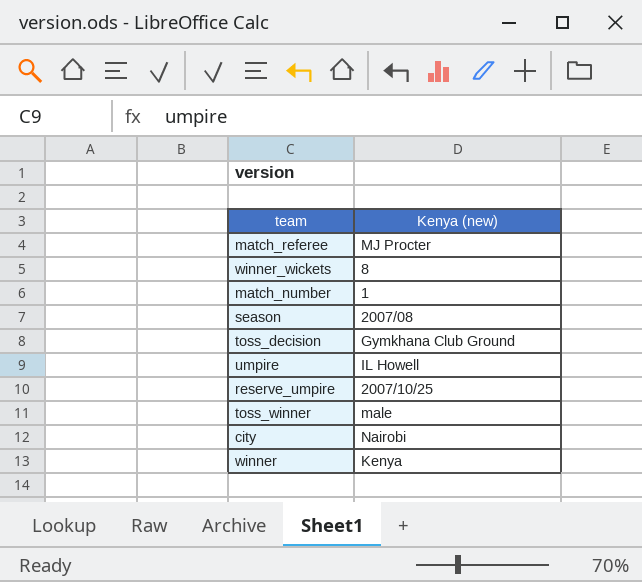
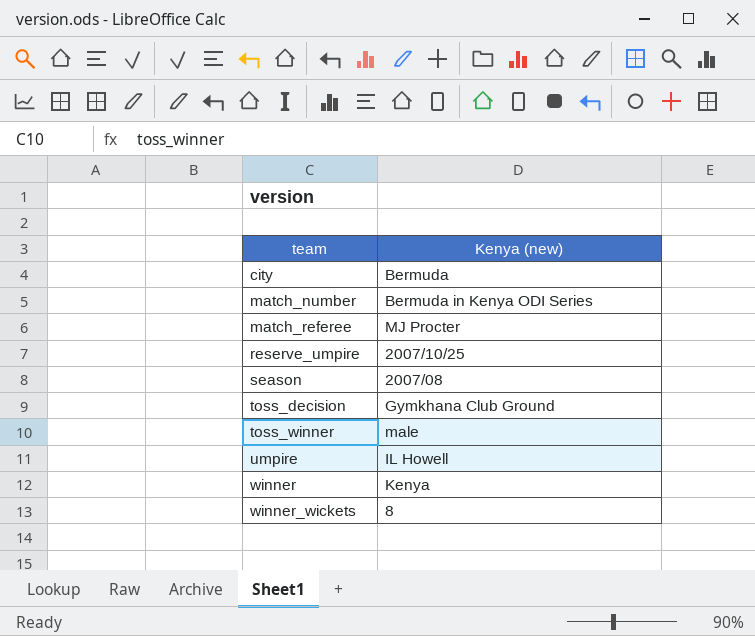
row order: none -> team ascending
city | Kenya (new): Nairobi -> Bermuda
match_number | Kenya (new): 1 -> Bermuda in Kenya ODI Series

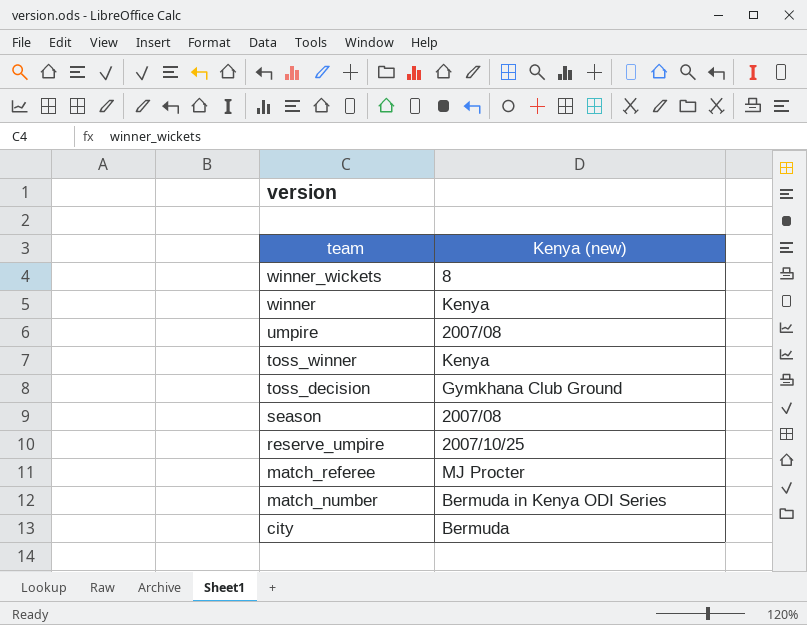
row order: team ascending -> team descending
umpire | Kenya (new): IL Howell -> 2007/08
toss_winner | Kenya (new): male -> Kenya

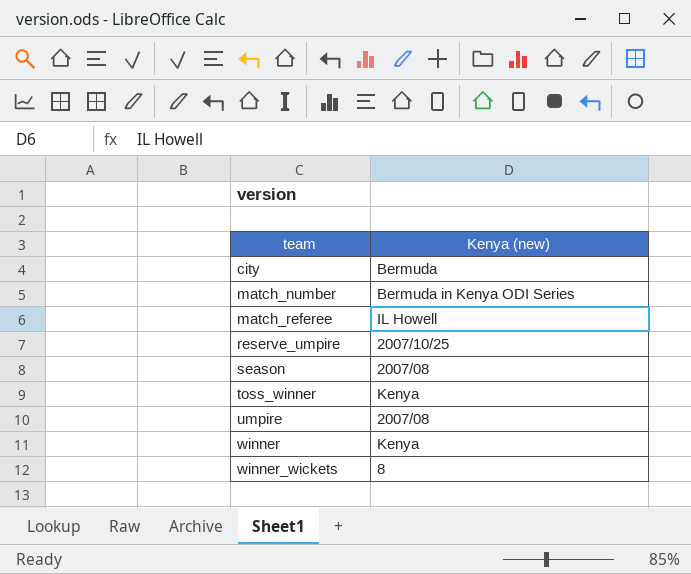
row order: team descending -> team ascending
row toss_decision: Gymkhana Club Ground -> none
match_referee | Kenya (new): MJ Procter -> IL Howell

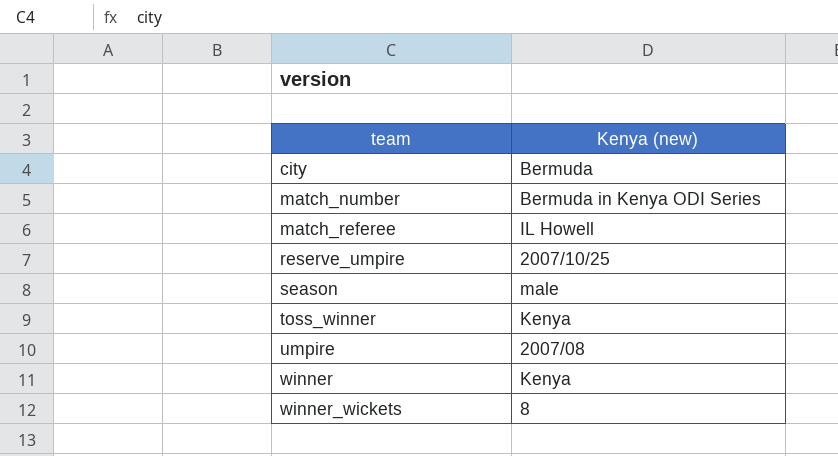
season | Kenya (new): 2007/08 -> male

